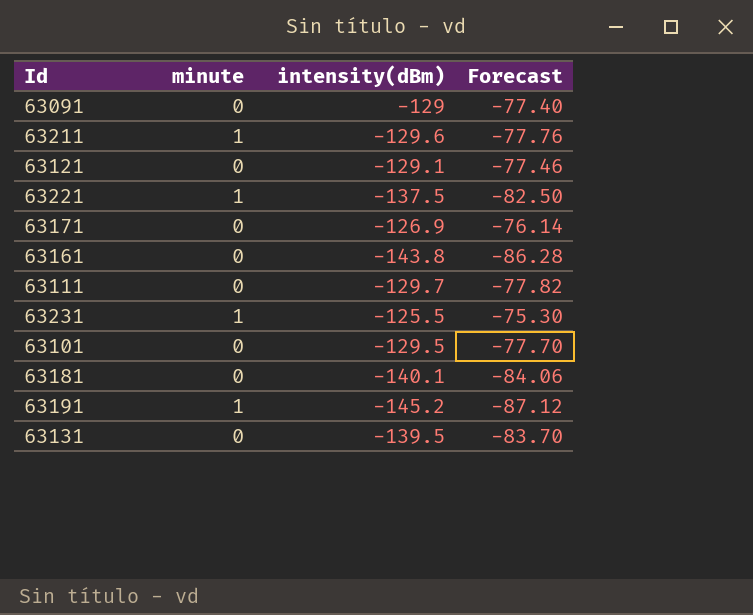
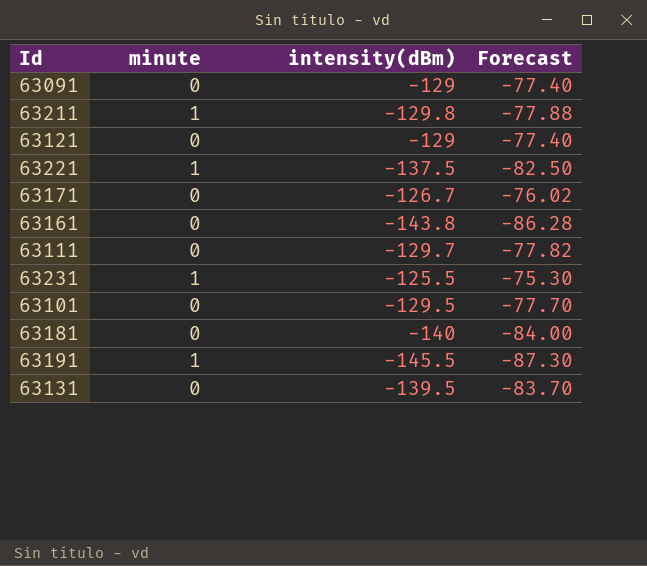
63211 | intensity(dBm): -129.6 -> -129.8
63211 | Forecast: -77.76 -> -77.88
63121 | intensity(dBm): -129.1 -> -129
63121 | Forecast: -77.46 -> -77.40
63171 | intensity(dBm): -126.9 -> -126.7
63171 | Forecast: -76.14 -> -76.02
63181 | intensity(dBm): -140.1 -> -140
63181 | Forecast: -84.06 -> -84.00
63191 | intensity(dBm): -145.2 -> -145.5
63191 | Forecast: -87.12 -> -87.30

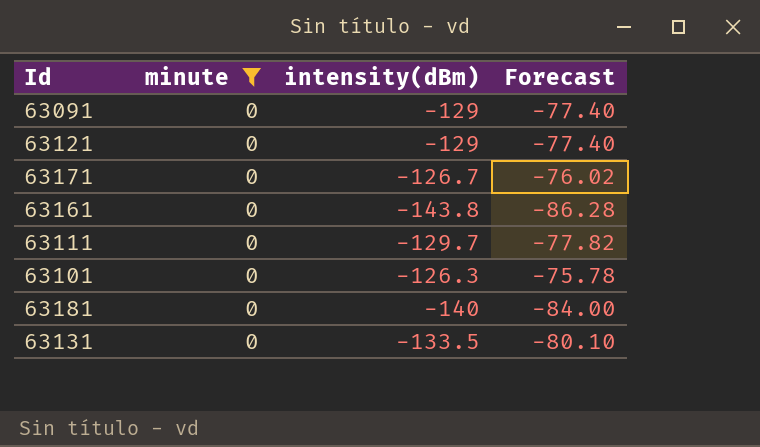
filter: none -> minute = 0
63101 | intensity(dBm): -129.5 -> -126.3
63101 | Forecast: -77.70 -> -75.78
63131 | intensity(dBm): -139.5 -> -133.5
63131 | Forecast: -83.70 -> -80.10

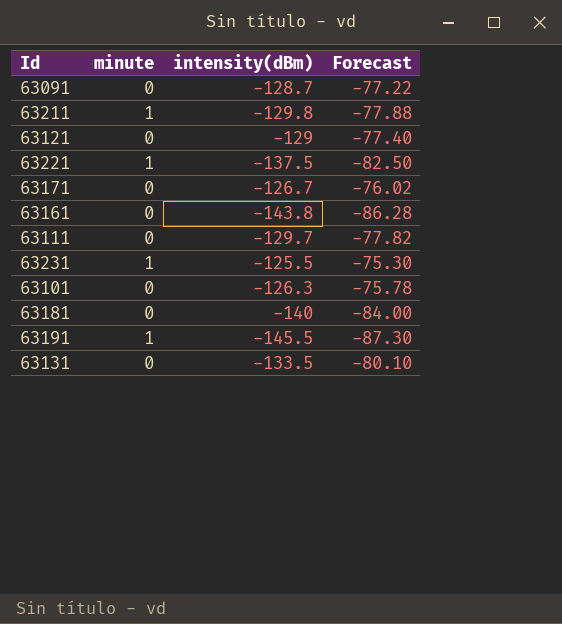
filter: minute = 0 -> none
63091 | intensity(dBm): -129 -> -128.7
63091 | Forecast: -77.40 -> -77.22

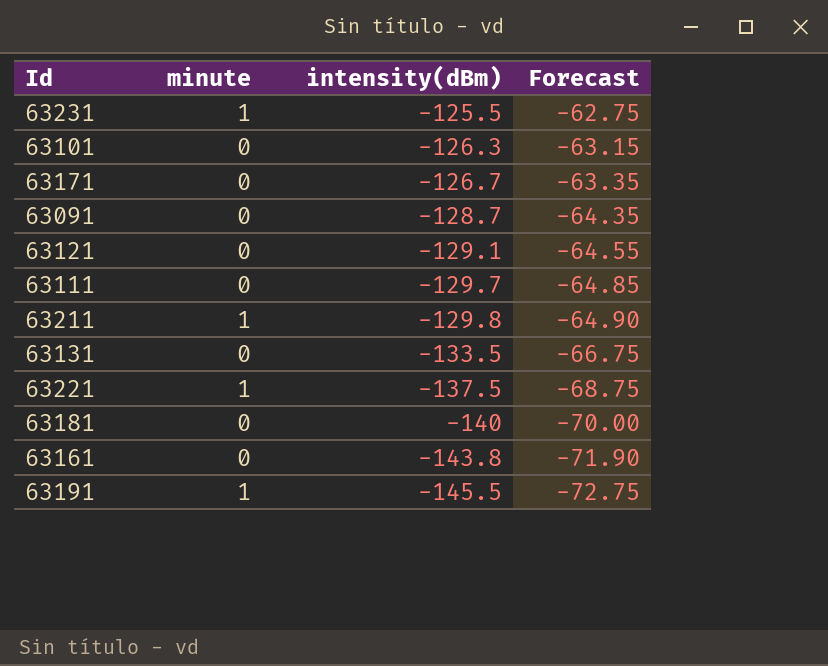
row order: none -> intensity(dBm) descending
column Forecast | formula: [intensity(dBm)] * 0.6 -> [intensity(dBm)] * 0.5
63121 | intensity(dBm): -129 -> -129.1

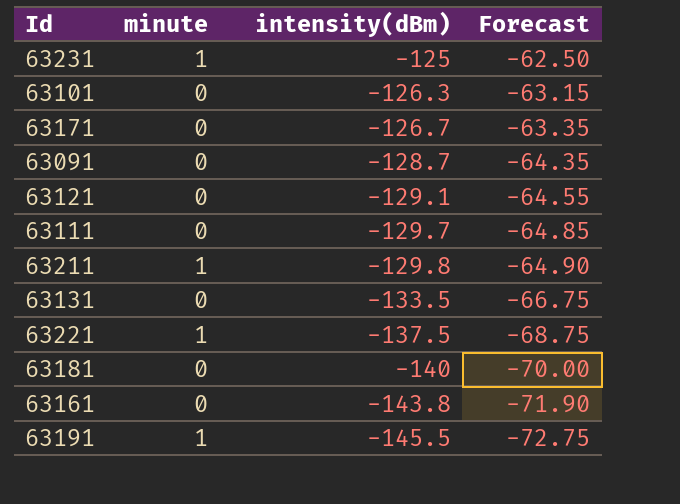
63231 | intensity(dBm): -125.5 -> -125
63231 | Forecast: -62.75 -> -62.50

